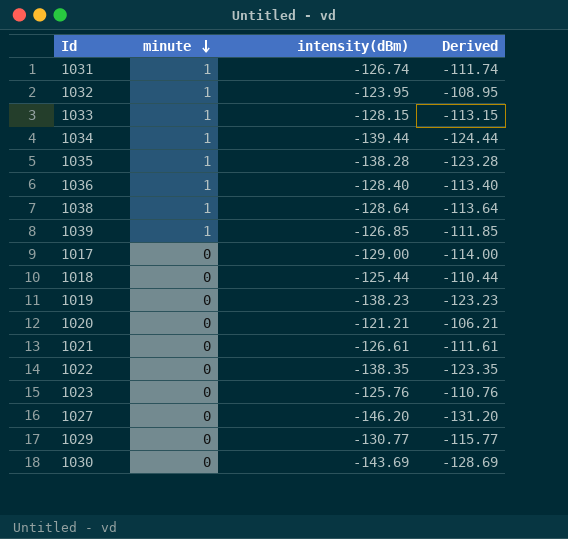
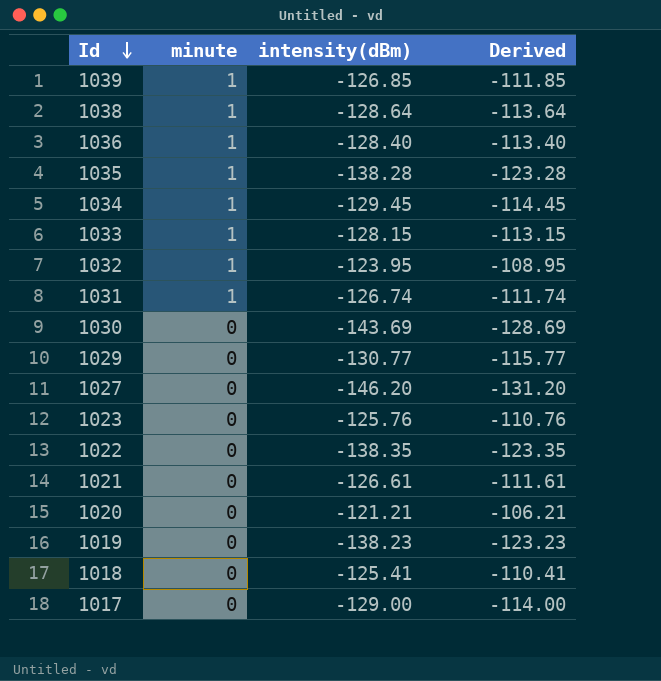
row order: minute descending -> Id descending
1034 | intensity(dBm): -139.44 -> -129.45
1034 | Derived: -124.44 -> -114.45
1018 | intensity(dBm): -125.44 -> -125.41
1018 | Derived: -110.44 -> -110.41

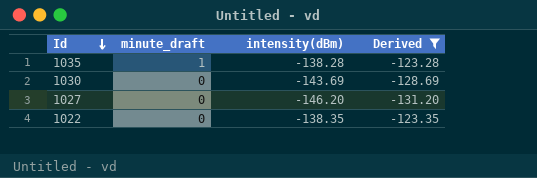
filter: none -> Derived <= -123.28
column name: minute -> minute_draft

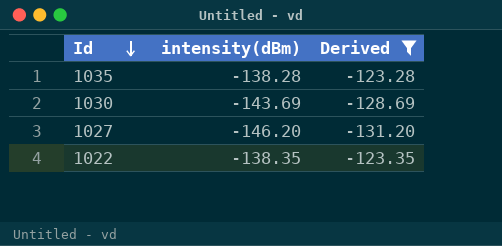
column minute_draft | position: 2 -> none

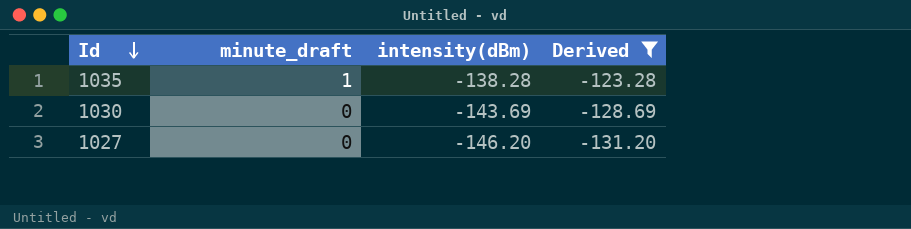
column minute_draft | position: none -> 2
row 1022: -138.35 | -123.35 -> none

